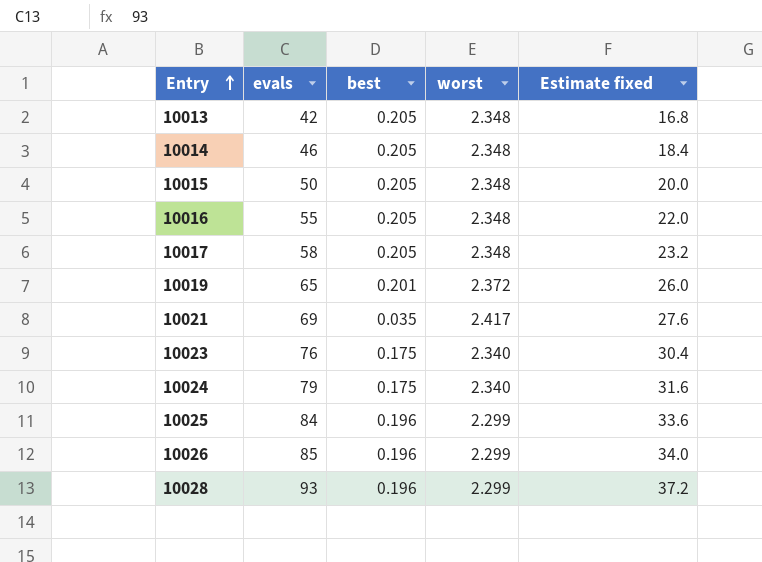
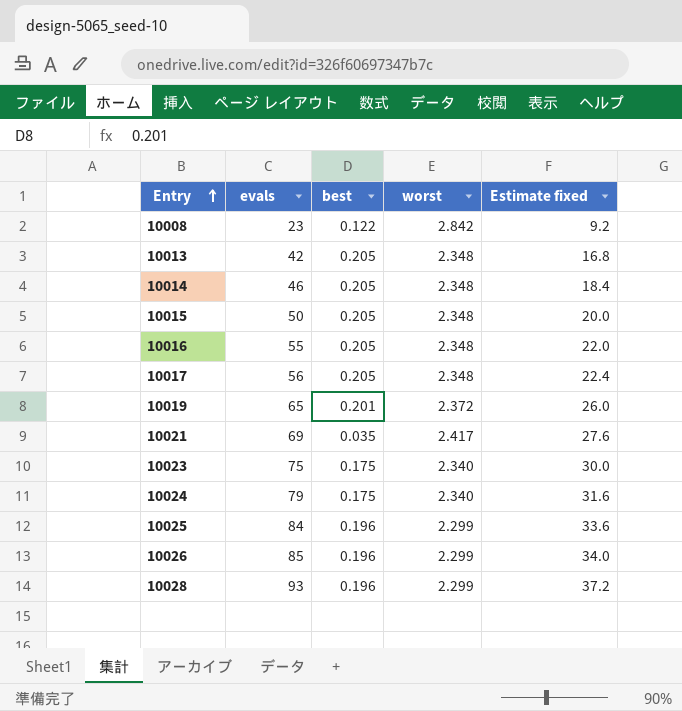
row 10008: none -> 23 | 0.122 | 2.842 | 9.2
10017 | evals: 58 -> 56
10017 | Estimate fixed: 23.2 -> 22.4
10023 | evals: 76 -> 75
10023 | Estimate fixed: 30.4 -> 30.0

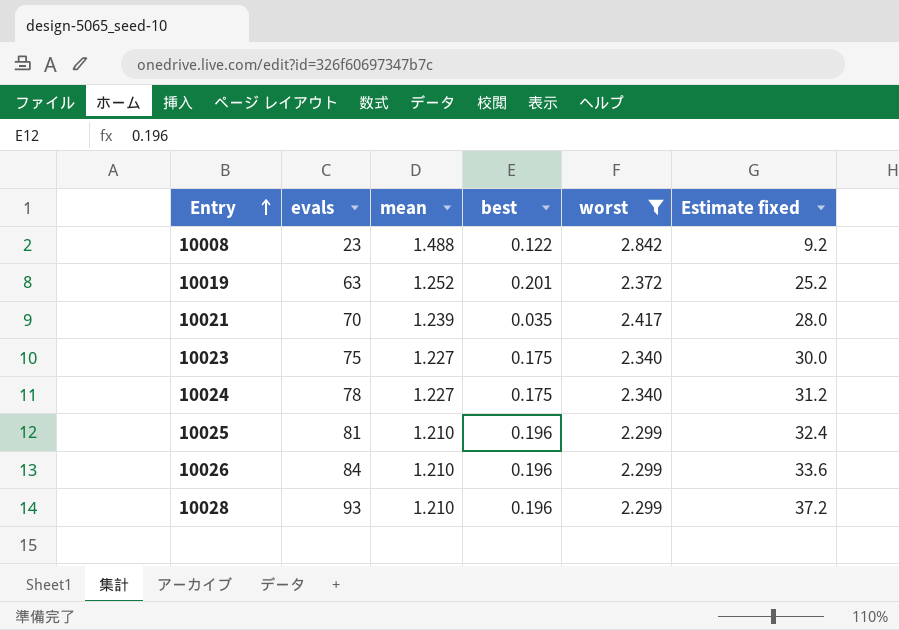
filter: none -> worst != 2.348
column mean | position: none -> 3
10019 | evals: 65 -> 63
10019 | Estimate fixed: 26.0 -> 25.2
10021 | evals: 69 -> 70
10021 | Estimate fixed: 27.6 -> 28.0
10024 | evals: 79 -> 78
10024 | Estimate fixed: 31.6 -> 31.2
10025 | evals: 84 -> 81
10025 | Estimate fixed: 33.6 -> 32.4
10026 | evals: 85 -> 84
10026 | Estimate fixed: 34.0 -> 33.6

